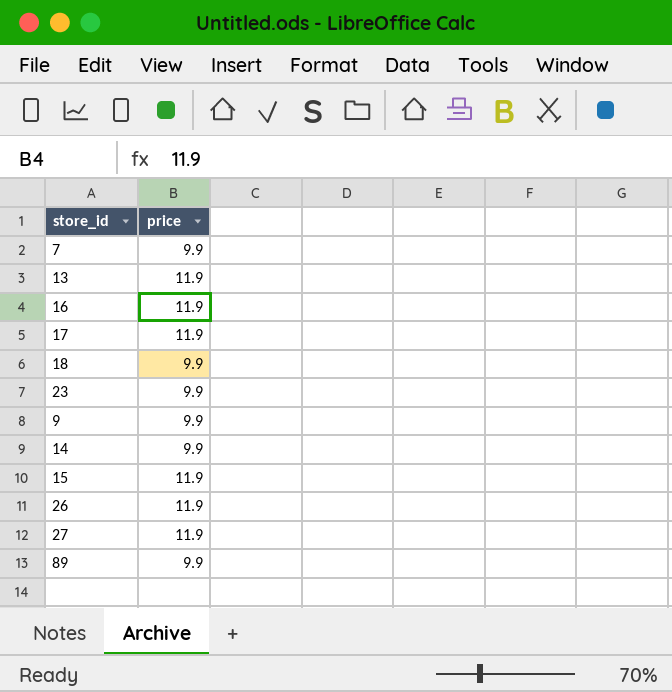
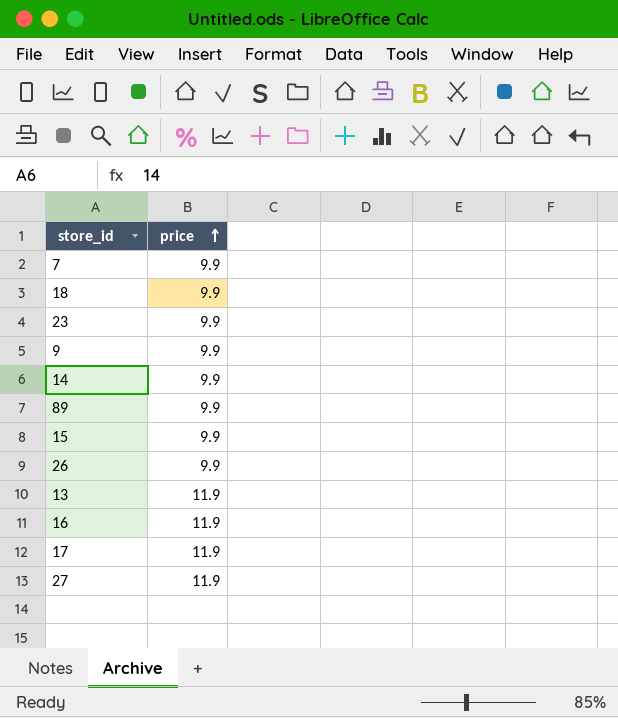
row order: none -> price ascending
15 | price: 11.9 -> 9.9
26 | price: 11.9 -> 9.9

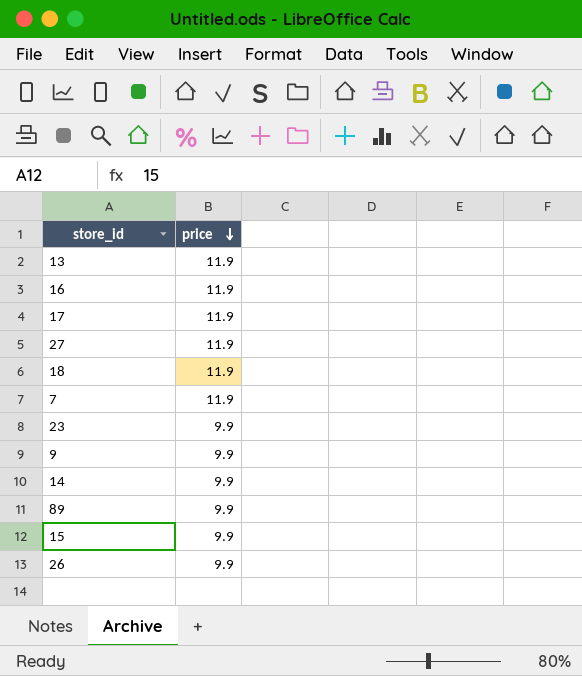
row order: price ascending -> price descending
18 | price: 9.9 -> 11.9
7 | price: 9.9 -> 11.9

